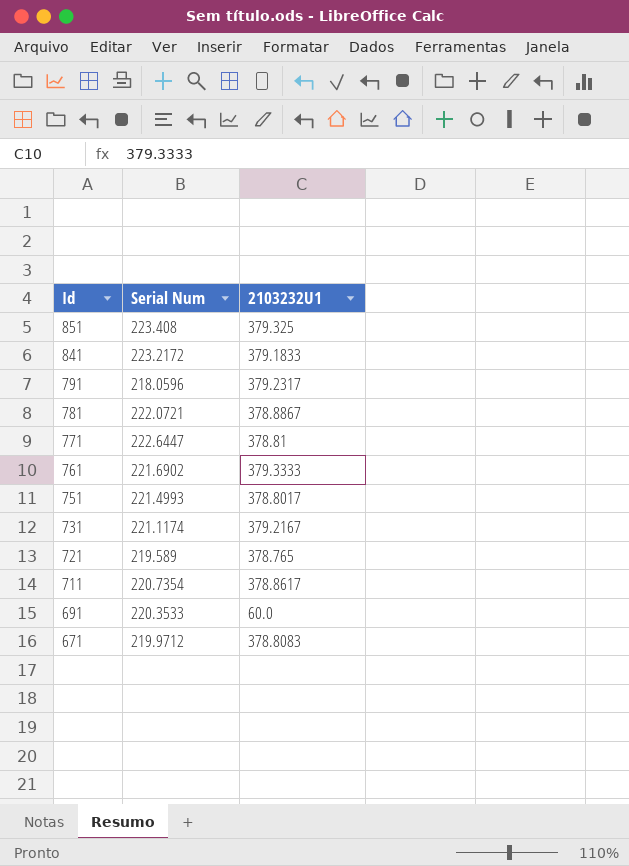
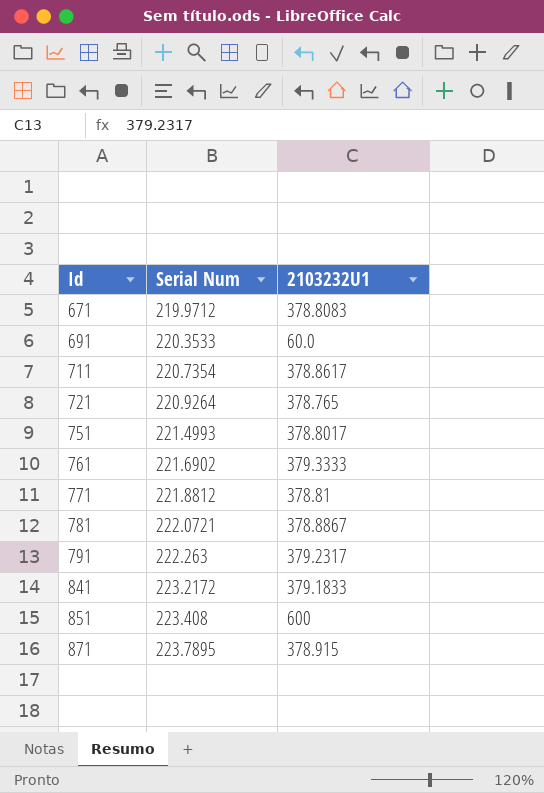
row order: Id descending -> Id ascending
row 731: 221.1174 | 379.2167 -> none
721 | Serial Num: 219.589 -> 220.9264
771 | Serial Num: 222.6447 -> 221.8812
791 | Serial Num: 218.0596 -> 222.263
851 | 2103232U1: 379.325 -> 600
row 871: none -> 223.7895 | 378.915

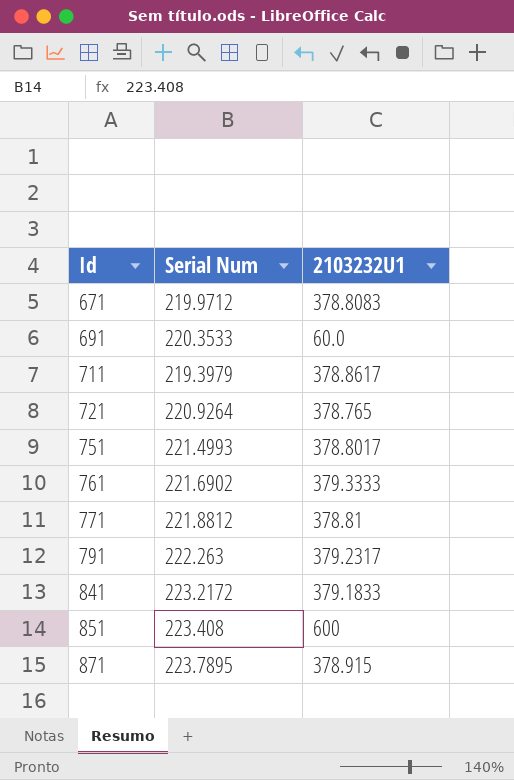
row 781: 222.0721 | 378.8867 -> none
711 | Serial Num: 220.7354 -> 219.3979

